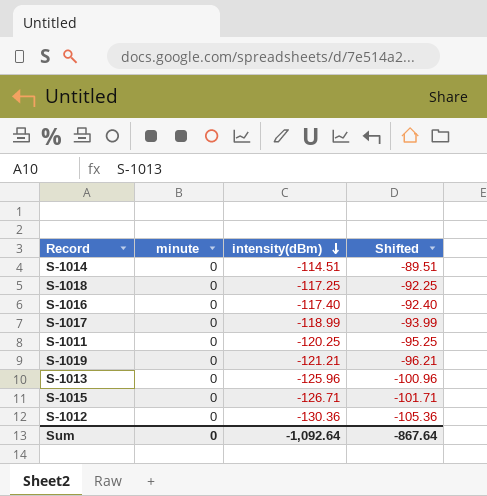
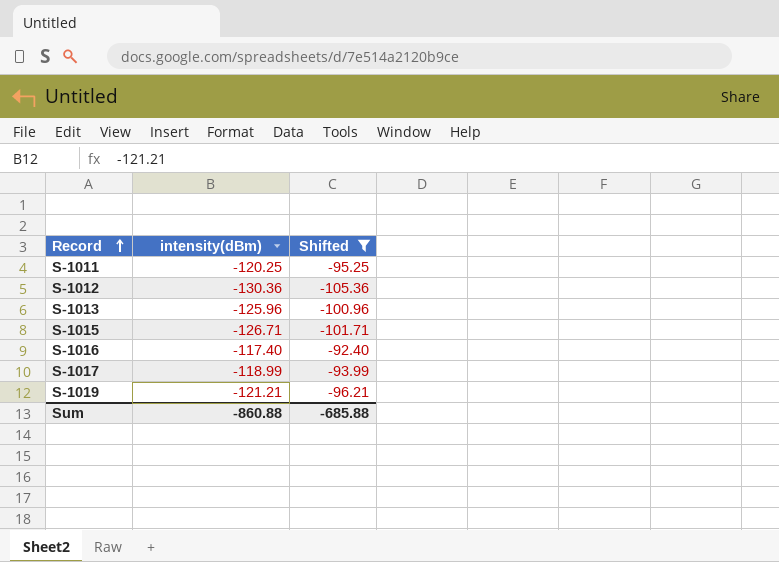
filter: none -> Shifted <= -92.40
row order: intensity(dBm) descending -> Record ascending
column minute | position: 2 -> none
Sum | intensity(dBm): -1,092.64 -> -860.88
Sum | Shifted: -867.64 -> -685.88

